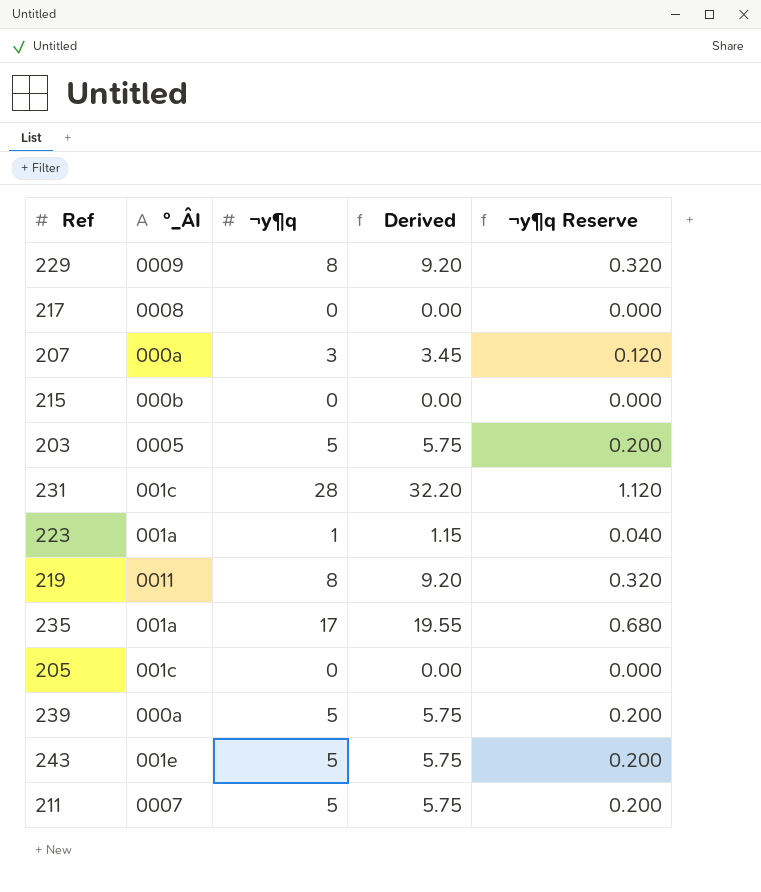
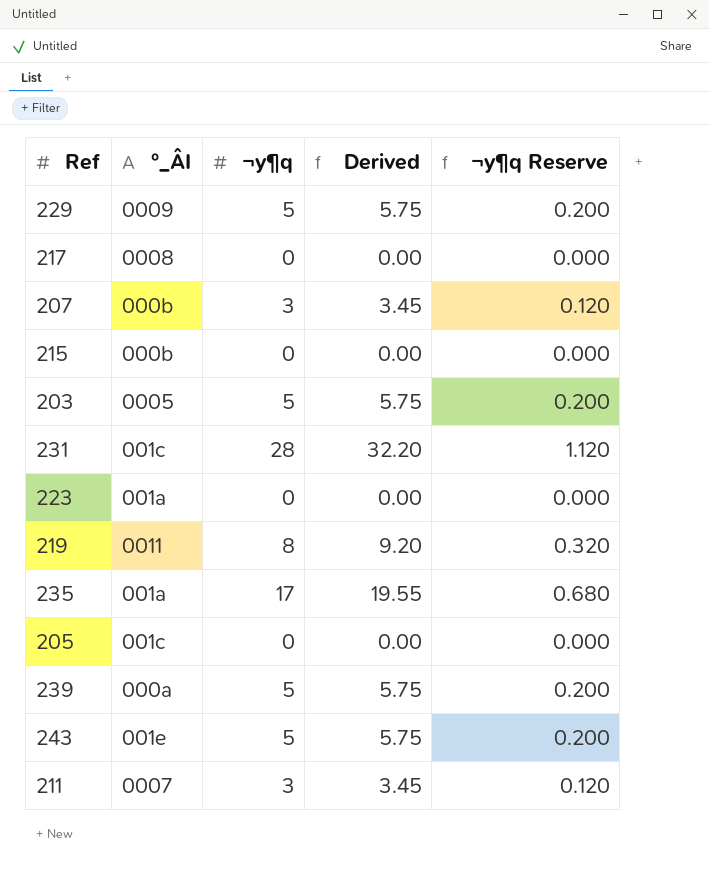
229 | ¬y¶q: 8 -> 5
229 | Derived: 9.20 -> 5.75
229 | ¬y¶q Reserve: 0.320 -> 0.200
207 | °_ÂI: 000a -> 000b
223 | ¬y¶q: 1 -> 0
223 | Derived: 1.15 -> 0.00
223 | ¬y¶q Reserve: 0.040 -> 0.000
211 | ¬y¶q: 5 -> 3
211 | Derived: 5.75 -> 3.45
211 | ¬y¶q Reserve: 0.200 -> 0.120

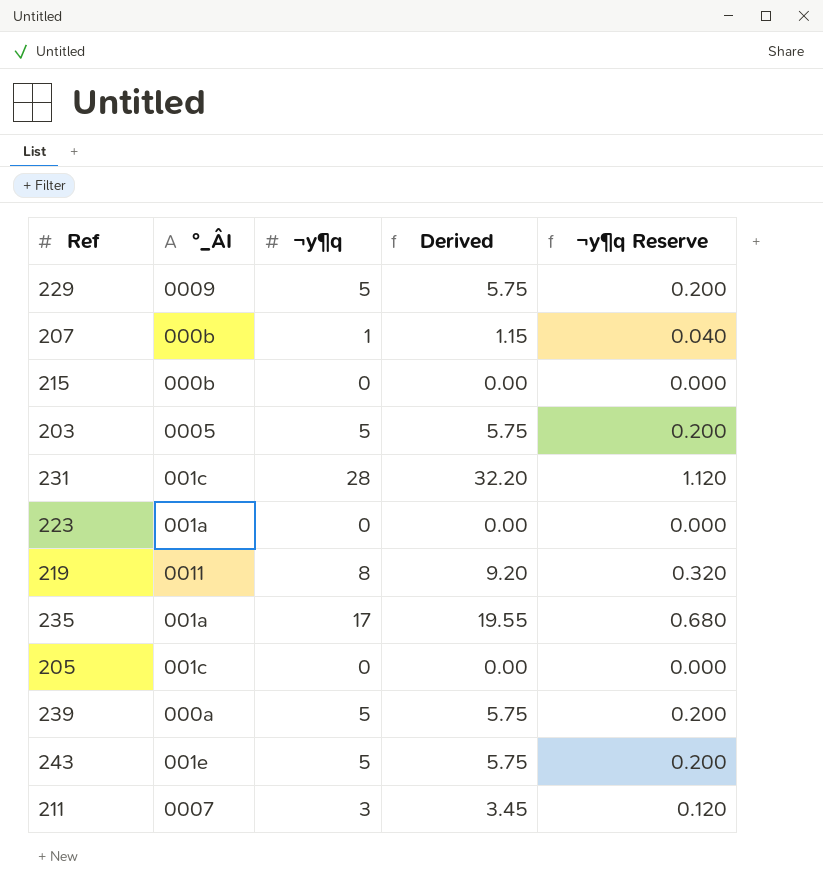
row 217: 0008 | 0 | 0.00 | 0.000 -> none
207 | ¬y¶q: 3 -> 1
207 | Derived: 3.45 -> 1.15
207 | ¬y¶q Reserve: 0.120 -> 0.040

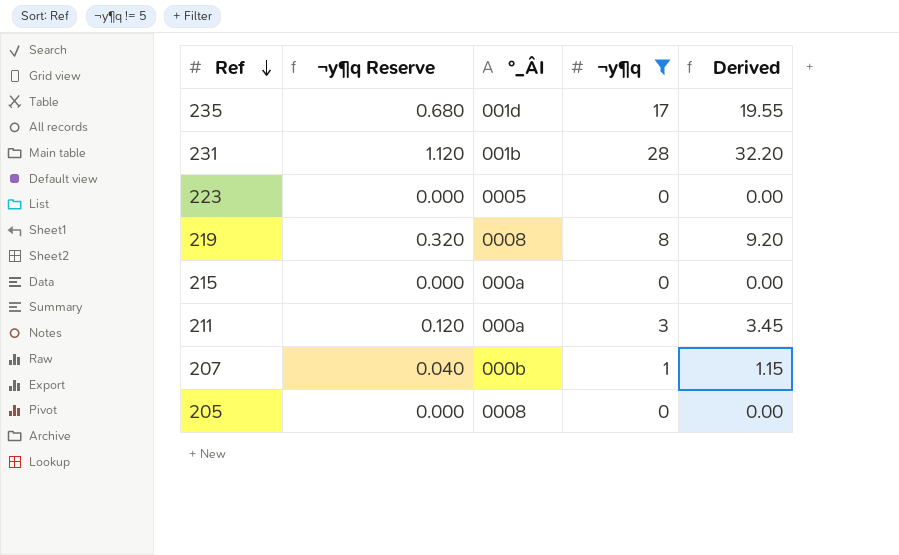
filter: none -> ¬y¶q != 5
row order: none -> Ref descending
column ¬y¶q Reserve | position: 5 -> 2
235 | °_ÂI: 001a -> 001d
231 | °_ÂI: 001c -> 001b
223 | °_ÂI: 001a -> 0005
219 | °_ÂI: 0011 -> 0008
215 | °_ÂI: 000b -> 000a
211 | °_ÂI: 0007 -> 000a
205 | °_ÂI: 001c -> 0008

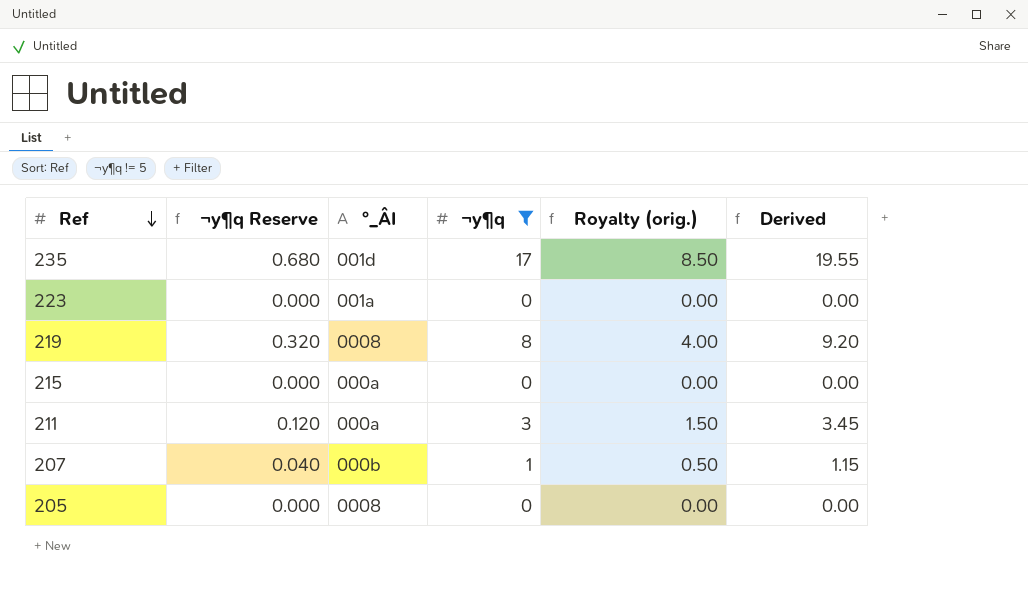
column Royalty (orig.) | formula: none -> [¬y¶q] * 0.5
row 231: 1.120 | 001b | 28 | 32.20 -> none
223 | °_ÂI: 0005 -> 001a

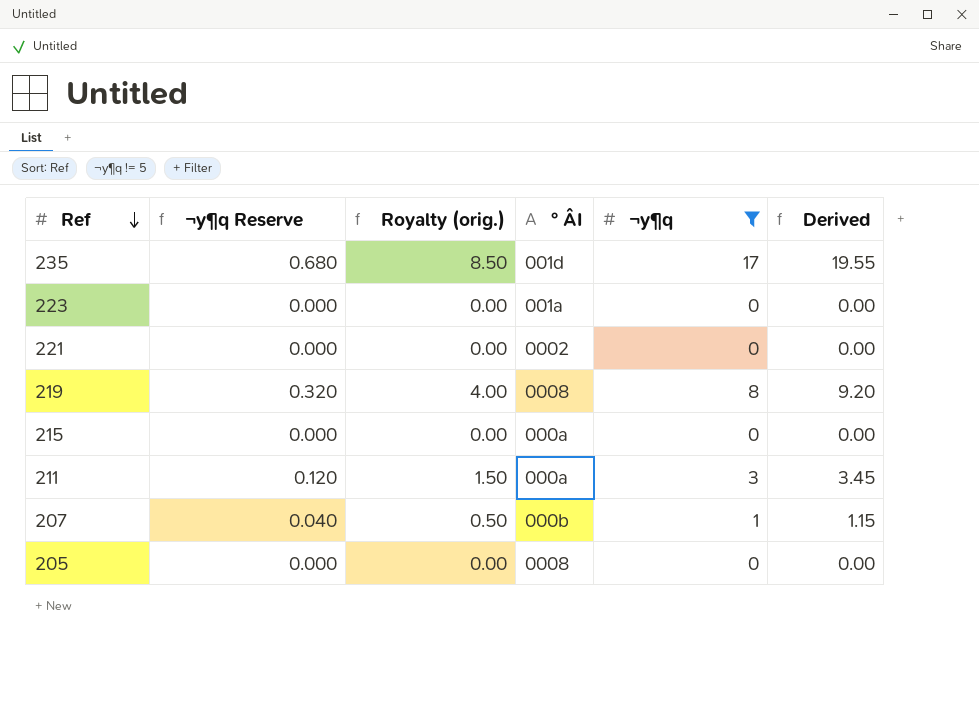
column Royalty (orig.) | position: 5 -> 3
column name: °_ÂI -> ° ÂI
row 221: none -> 0.000 | 0.00 | 0002 | 0 | 0.00

